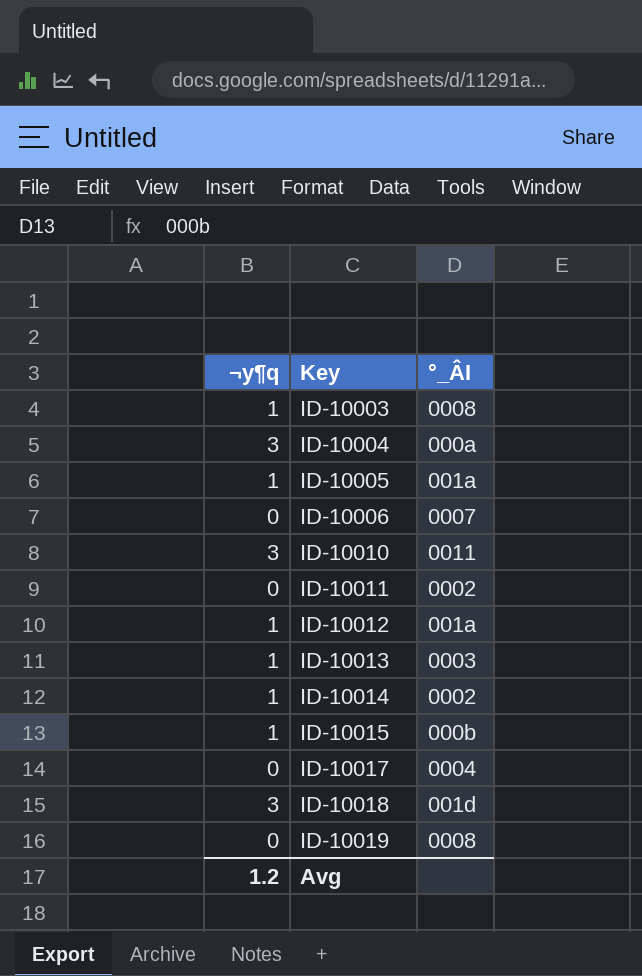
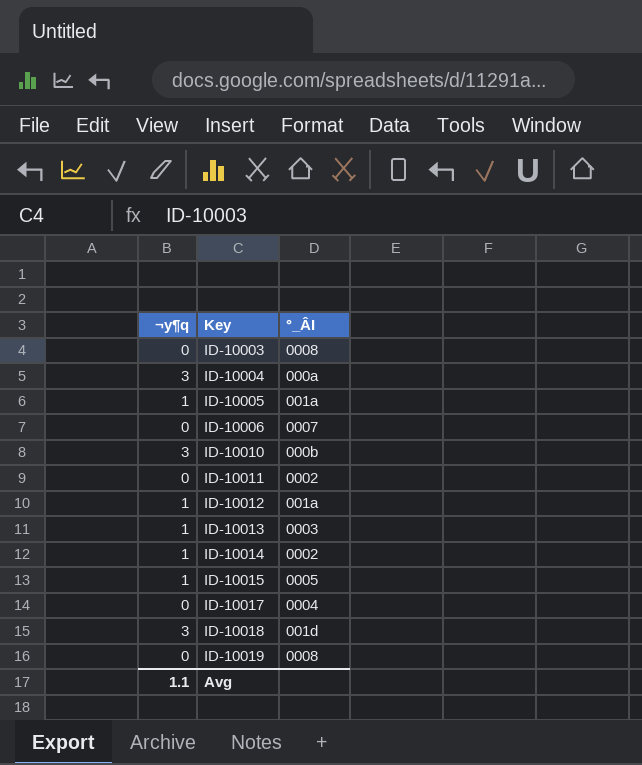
ID-10003 | ¬y¶q: 1 -> 0
ID-10010 | °_ÂI: 0011 -> 000b
ID-10015 | °_ÂI: 000b -> 0005
Avg | ¬y¶q: 1.2 -> 1.1

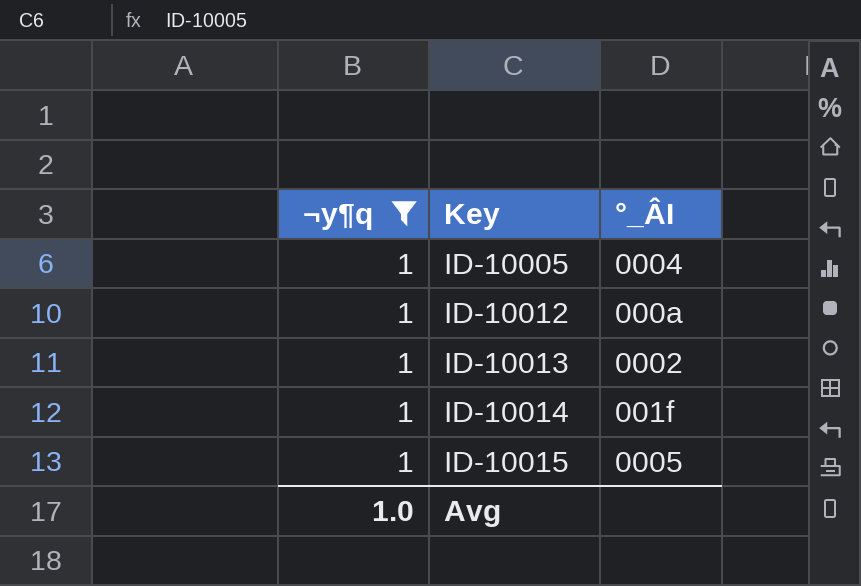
filter: none -> ¬y¶q = 1
ID-10005 | °_ÂI: 001a -> 0004
ID-10012 | °_ÂI: 001a -> 000a
ID-10013 | °_ÂI: 0003 -> 0002
ID-10014 | °_ÂI: 0002 -> 001f
Avg | ¬y¶q: 1.1 -> 1.0

